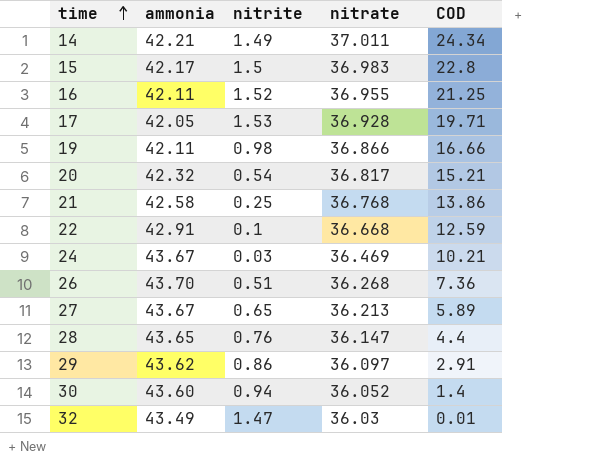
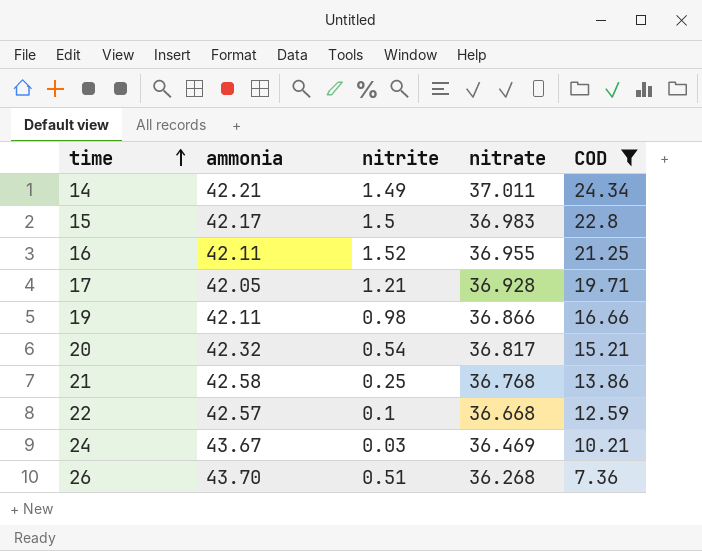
filter: none -> COD >= 7.36
17 | nitrite: 1.53 -> 1.21
22 | ammonia: 42.91 -> 42.57

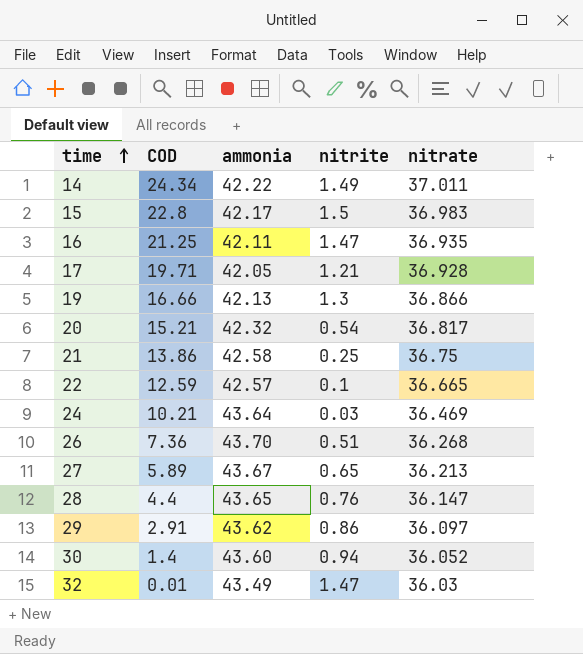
filter: COD >= 7.36 -> none
column COD | position: 5 -> 2
14 | ammonia: 42.21 -> 42.22
16 | nitrite: 1.52 -> 1.47
16 | nitrate: 36.955 -> 36.935
19 | ammonia: 42.11 -> 42.13
19 | nitrite: 0.98 -> 1.3
21 | nitrate: 36.768 -> 36.75
22 | nitrate: 36.668 -> 36.665
24 | ammonia: 43.67 -> 43.64

